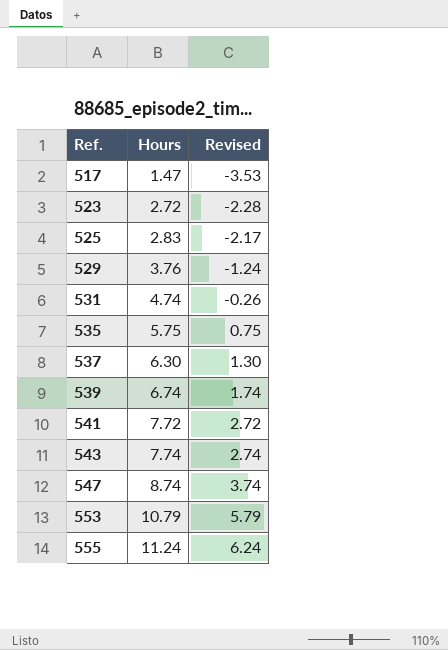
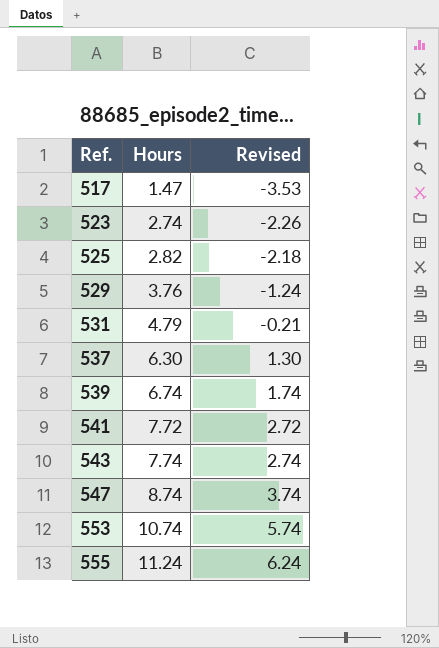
row 535: 5.75 | 0.75 -> none
523 | Hours: 2.72 -> 2.74
523 | Revised: -2.28 -> -2.26
525 | Hours: 2.83 -> 2.82
525 | Revised: -2.17 -> -2.18
531 | Hours: 4.74 -> 4.79
531 | Revised: -0.26 -> -0.21
553 | Hours: 10.79 -> 10.74
553 | Revised: 5.79 -> 5.74

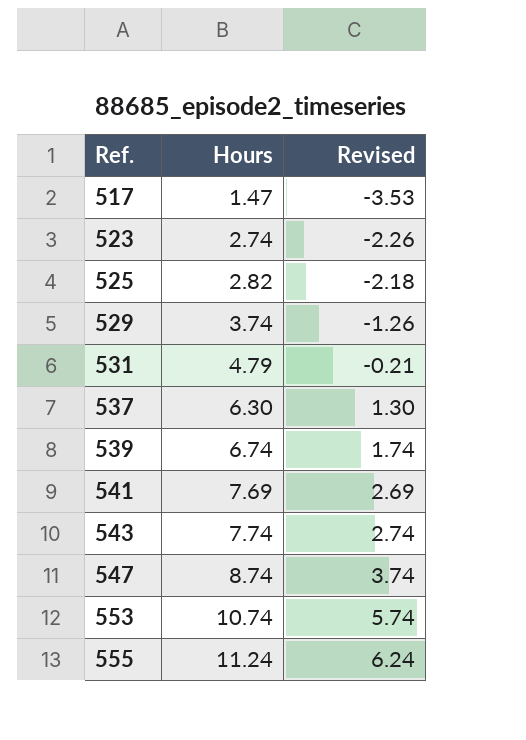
529 | Hours: 3.76 -> 3.74
529 | Revised: -1.24 -> -1.26
541 | Hours: 7.72 -> 7.69
541 | Revised: 2.72 -> 2.69

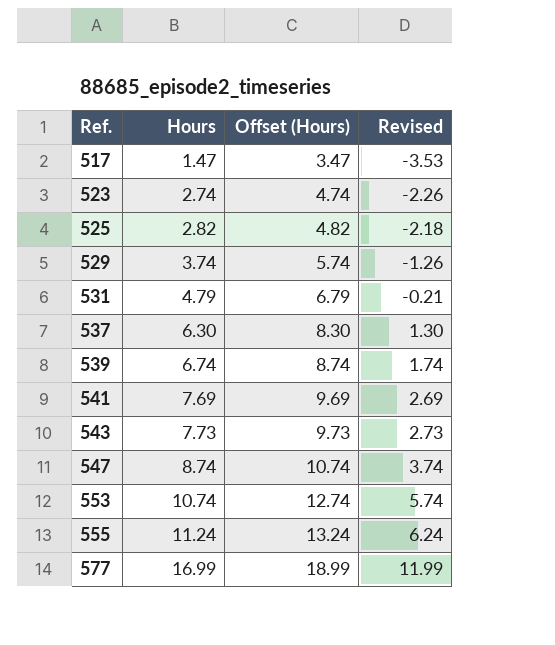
column Offset (Hours) | formula: none -> [Hours] + 2
543 | Hours: 7.74 -> 7.73
543 | Revised: 2.74 -> 2.73
row 577: none -> 16.99 | 18.99 | 11.99

